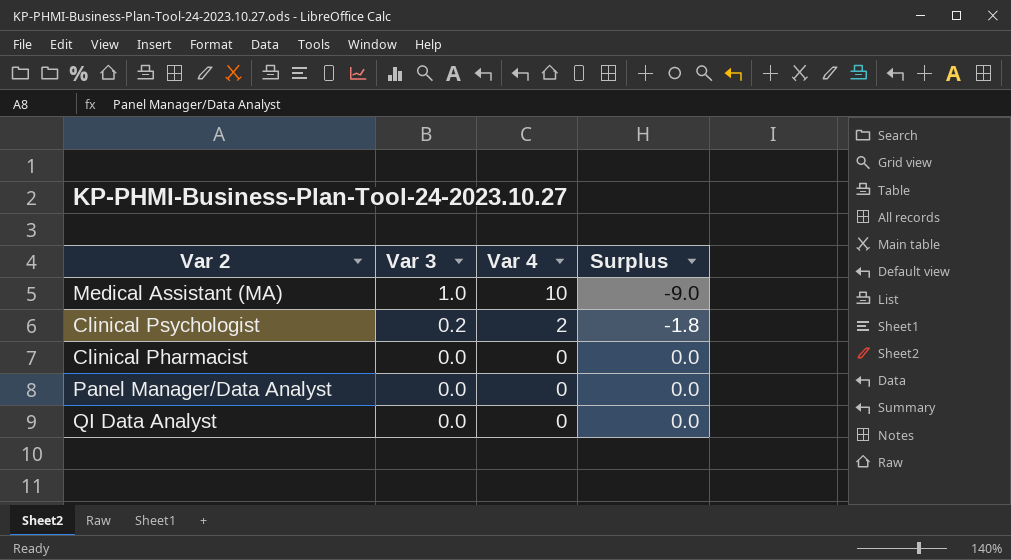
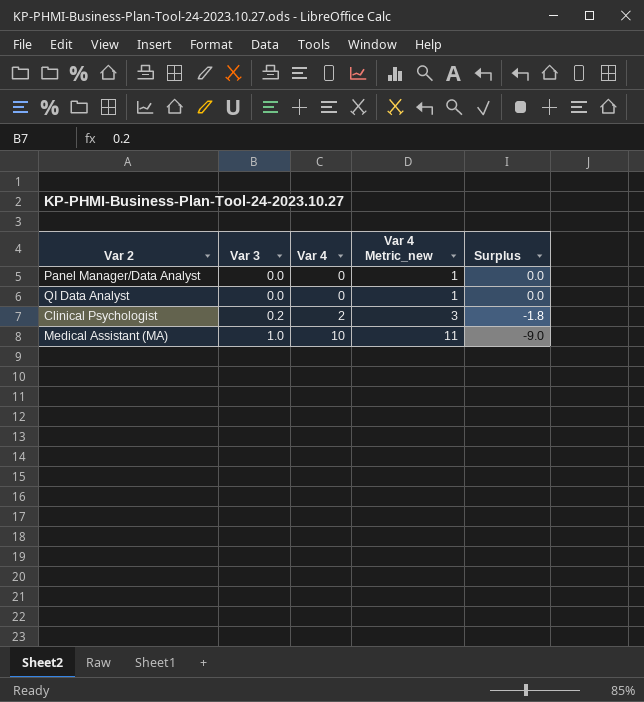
row order: Var 3 descending -> Var 3 ascending
column Var 4 Metric_new | formula: none -> [Var 4] + 1
row Clinical Pharmacist: 0.0 | 0 | 0.0 -> none

